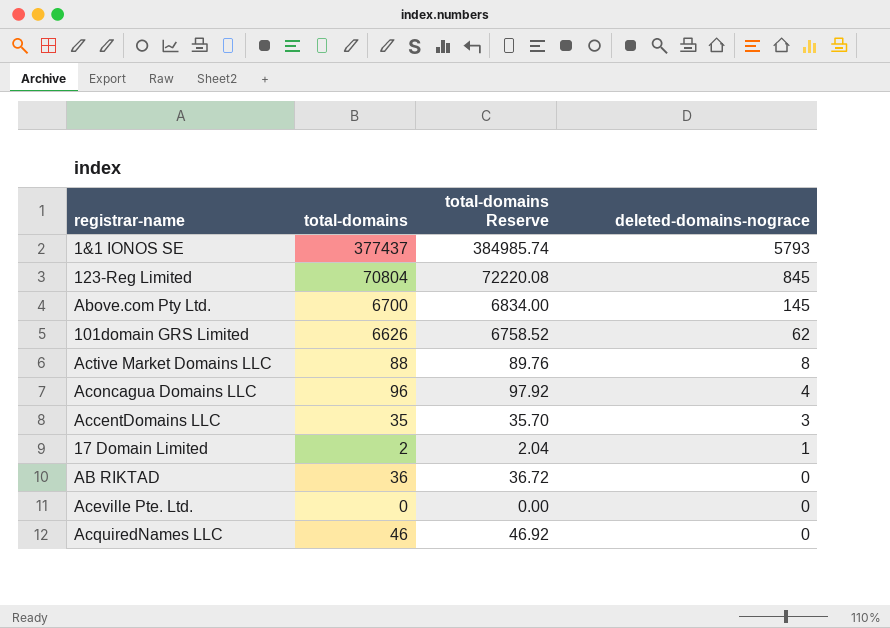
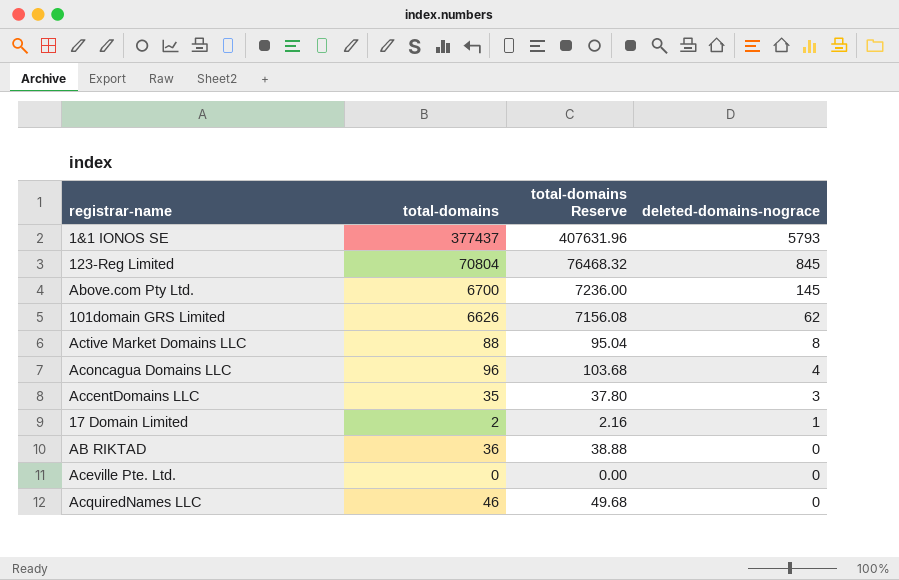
column total-domains Reserve | formula: [total-domains] * 1.02 -> [total-domains] * 1.08

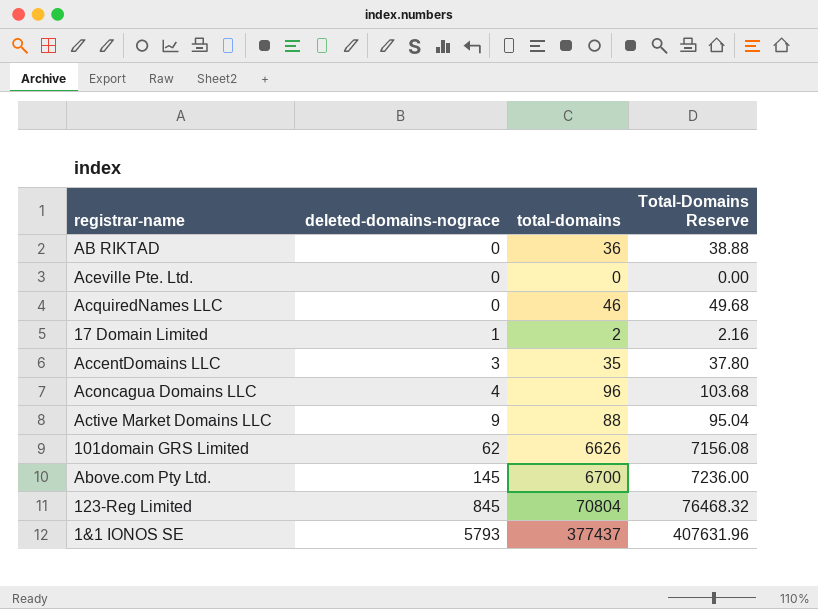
row order: deleted-domains-nograce descending -> deleted-domains-nograce ascending
column deleted-domains-nograce | position: 4 -> 2
column name: total-domains Reserve -> Total-Domains Reserve
Active Market Domains LLC | deleted-domains-nograce: 8 -> 9

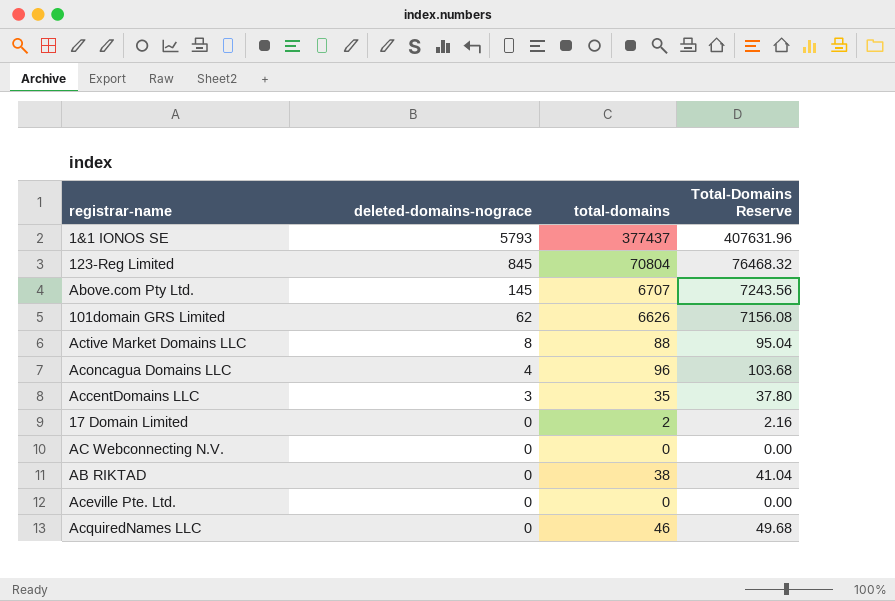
row order: deleted-domains-nograce ascending -> deleted-domains-nograce descending
Above.com Pty Ltd. | total-domains: 6700 -> 6707
Above.com Pty Ltd. | Total-Domains Reserve: 7236.00 -> 7243.56
Active Market Domains LLC | deleted-domains-nograce: 9 -> 8
17 Domain Limited | deleted-domains-nograce: 1 -> 0
row AC Webconnecting N.V.: none -> 0 | 0 | 0.00
AB RIKTAD | total-domains: 36 -> 38
AB RIKTAD | Total-Domains Reserve: 38.88 -> 41.04

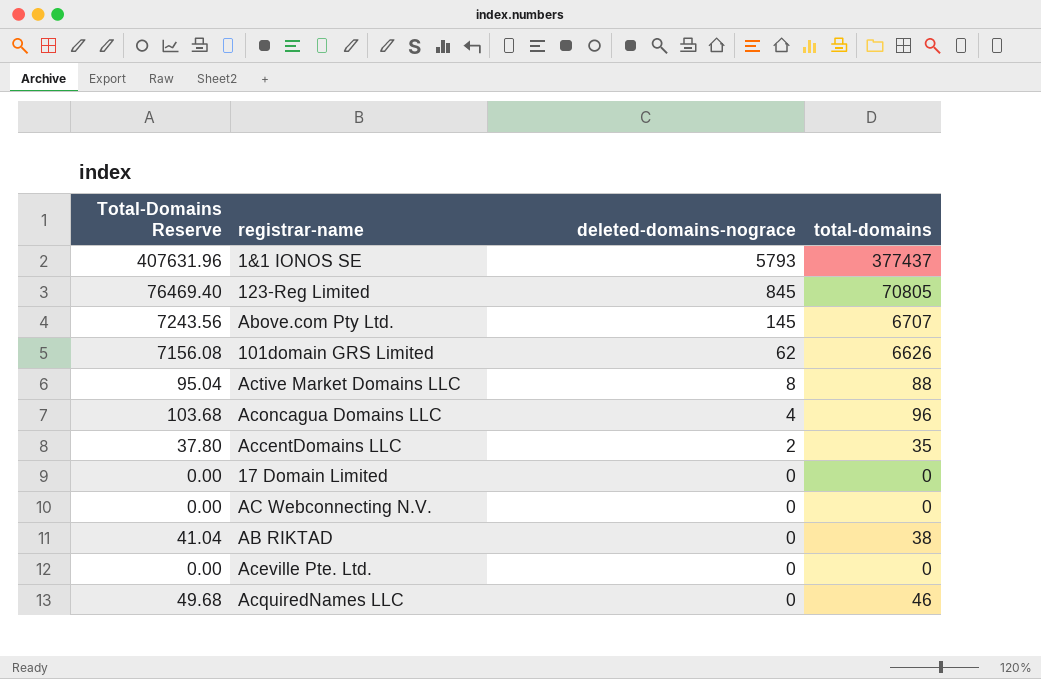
column Total-Domains Reserve | position: 4 -> 1
123-Reg Limited | Total-Domains Reserve: 76468.32 -> 76469.40
123-Reg Limited | total-domains: 70804 -> 70805
AccentDomains LLC | deleted-domains-nograce: 3 -> 2
17 Domain Limited | Total-Domains Reserve: 2.16 -> 0.00
17 Domain Limited | total-domains: 2 -> 0

